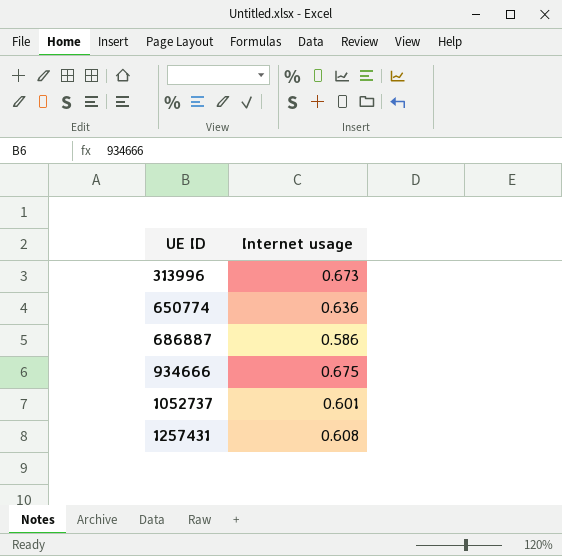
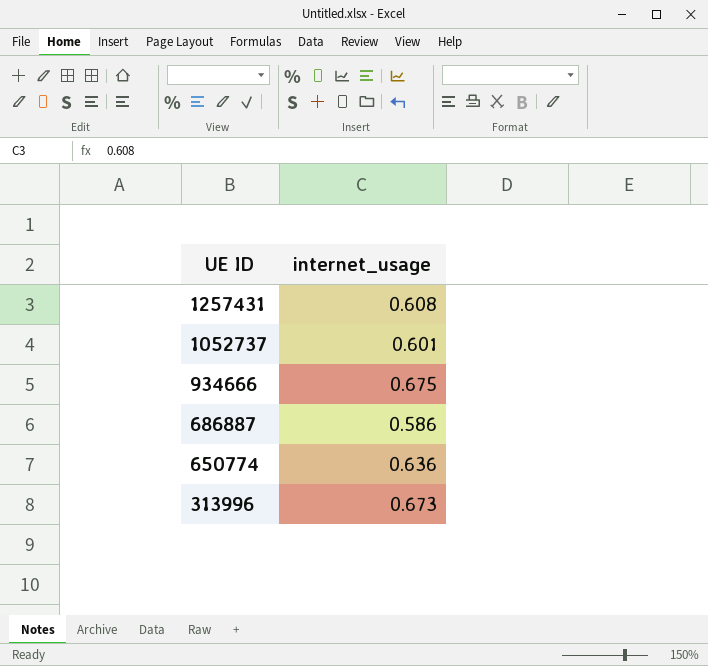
row order: UE ID ascending -> UE ID descending
column name: Internet usage -> internet_usage

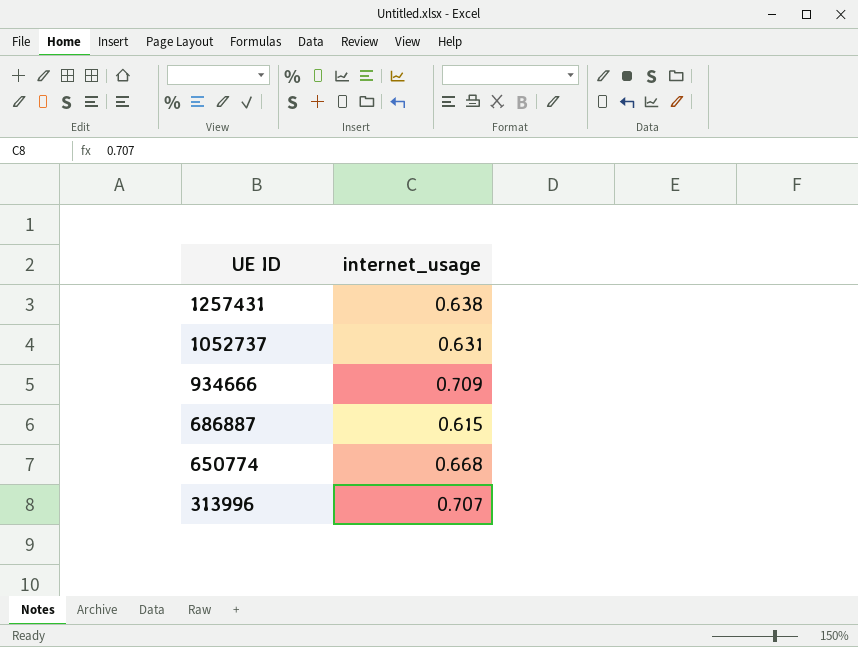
1257431 | internet_usage: 0.608 -> 0.638
1052737 | internet_usage: 0.601 -> 0.631
934666 | internet_usage: 0.675 -> 0.709
686887 | internet_usage: 0.586 -> 0.615
650774 | internet_usage: 0.636 -> 0.668
313996 | internet_usage: 0.673 -> 0.707

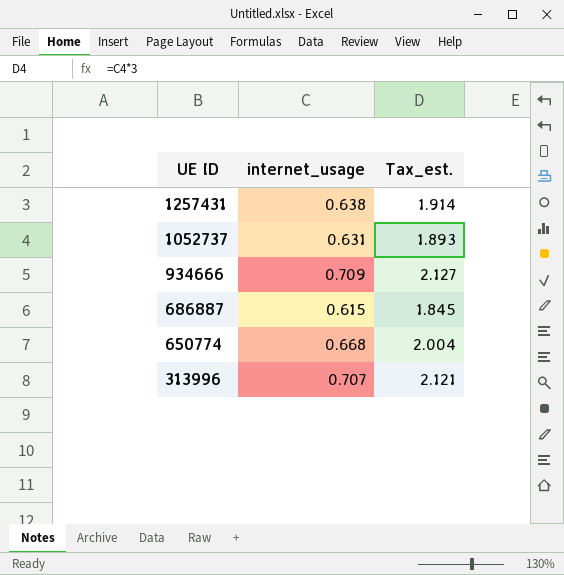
column Tax_est. | formula: none -> [internet_usage] * 3

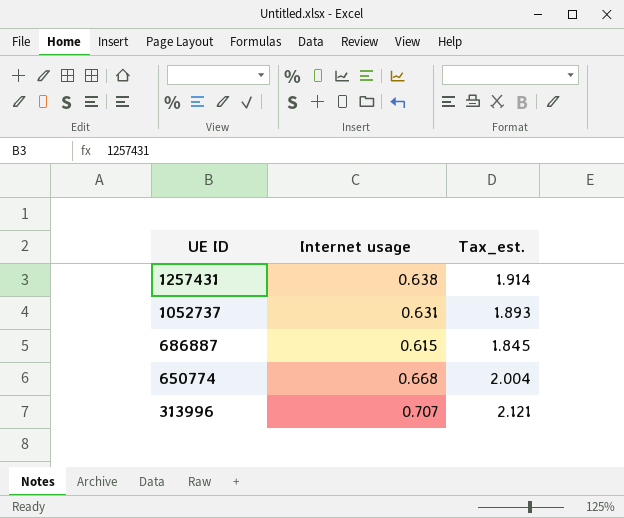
column name: internet_usage -> Internet usage
row 934666: 0.709 | 2.127 -> none

